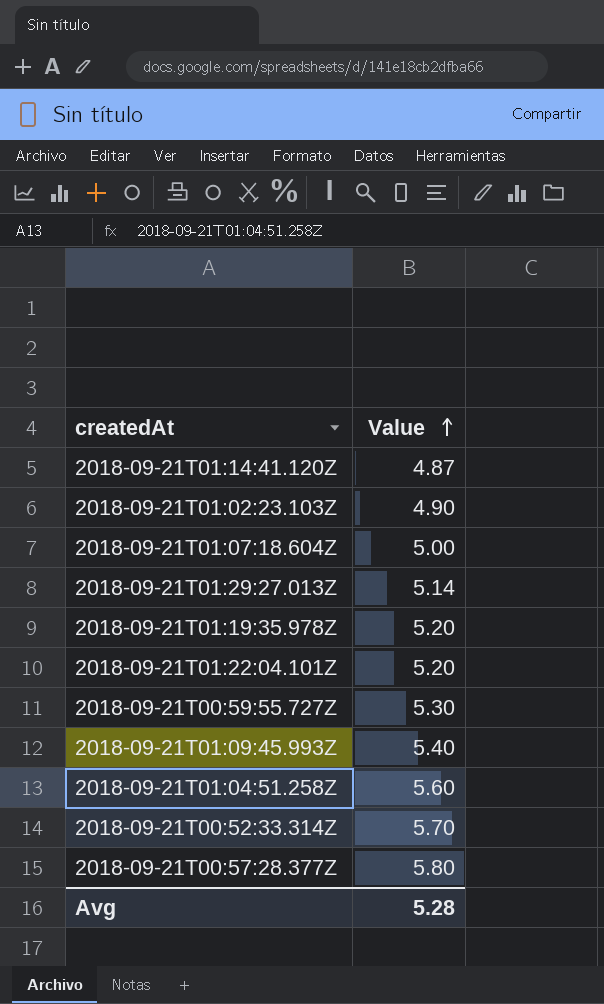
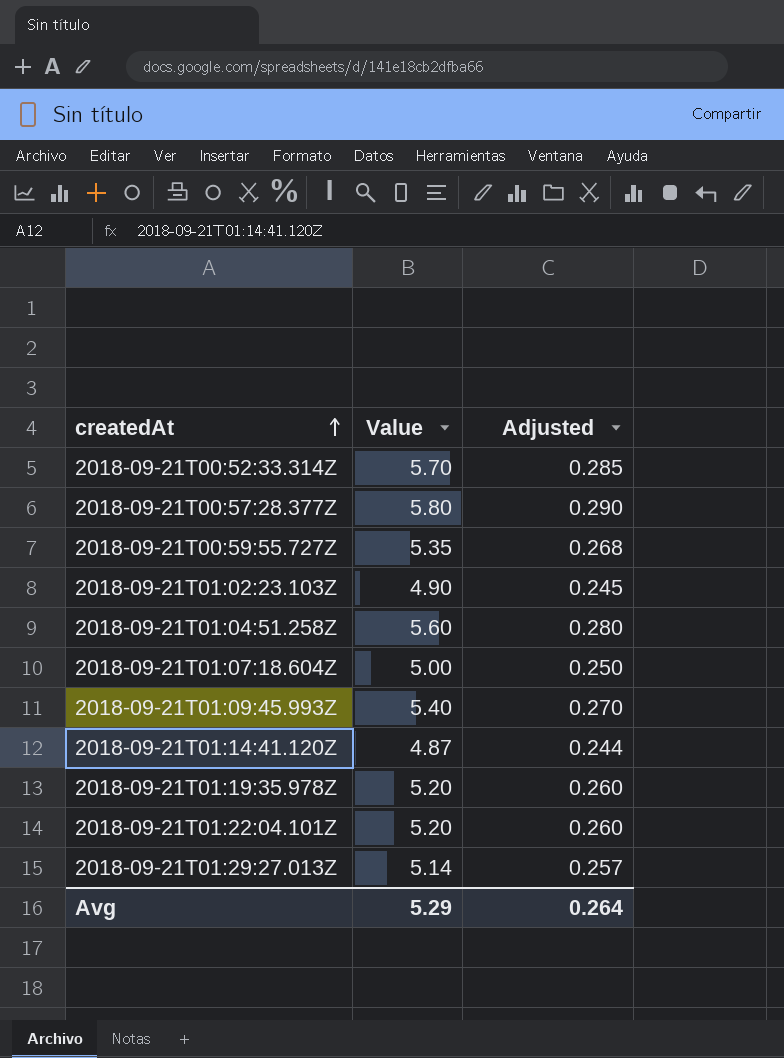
row order: Value ascending -> createdAt ascending
column Adjusted | formula: none -> [Value] * 0.05
2018-09-21T00:59:55.727Z | Value: 5.30 -> 5.35
Avg | Value: 5.28 -> 5.29

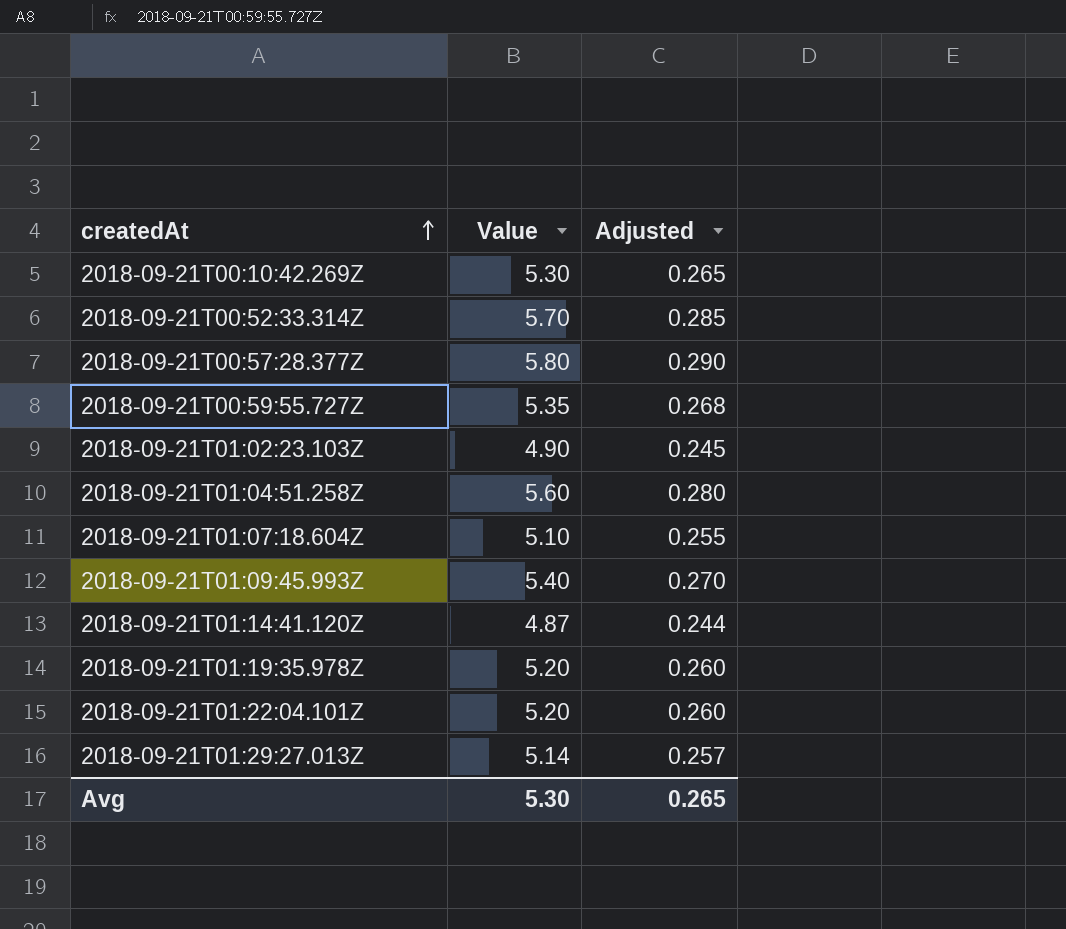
row 2018-09-21T00:10:42.269Z: none -> 5.30 | 0.265
2018-09-21T01:07:18.604Z | Value: 5.00 -> 5.10
2018-09-21T01:07:18.604Z | Adjusted: 0.250 -> 0.255
Avg | Value: 5.29 -> 5.30
Avg | Adjusted: 0.264 -> 0.265

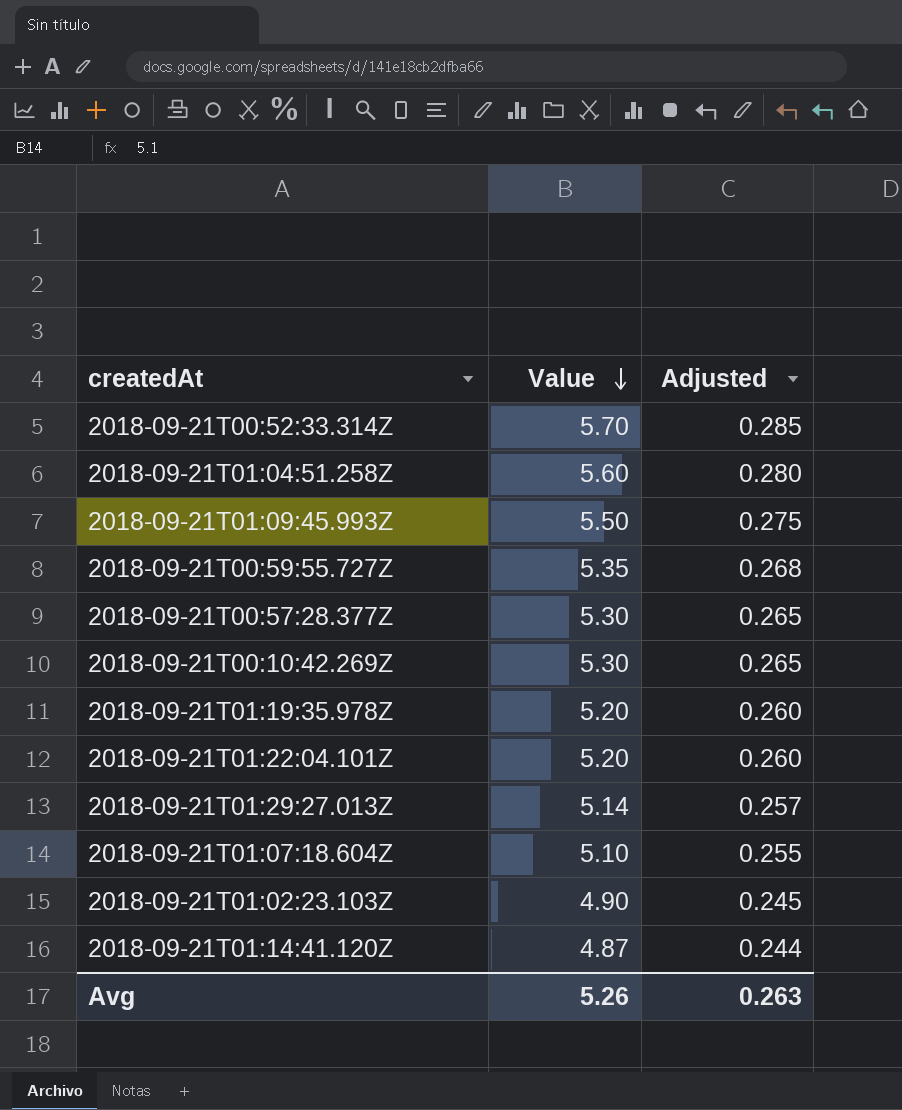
row order: createdAt ascending -> Value descending
2018-09-21T01:09:45.993Z | Value: 5.40 -> 5.50
2018-09-21T01:09:45.993Z | Adjusted: 0.270 -> 0.275
2018-09-21T00:57:28.377Z | Value: 5.80 -> 5.30
2018-09-21T00:57:28.377Z | Adjusted: 0.290 -> 0.265
Avg | Value: 5.30 -> 5.26
Avg | Adjusted: 0.265 -> 0.263

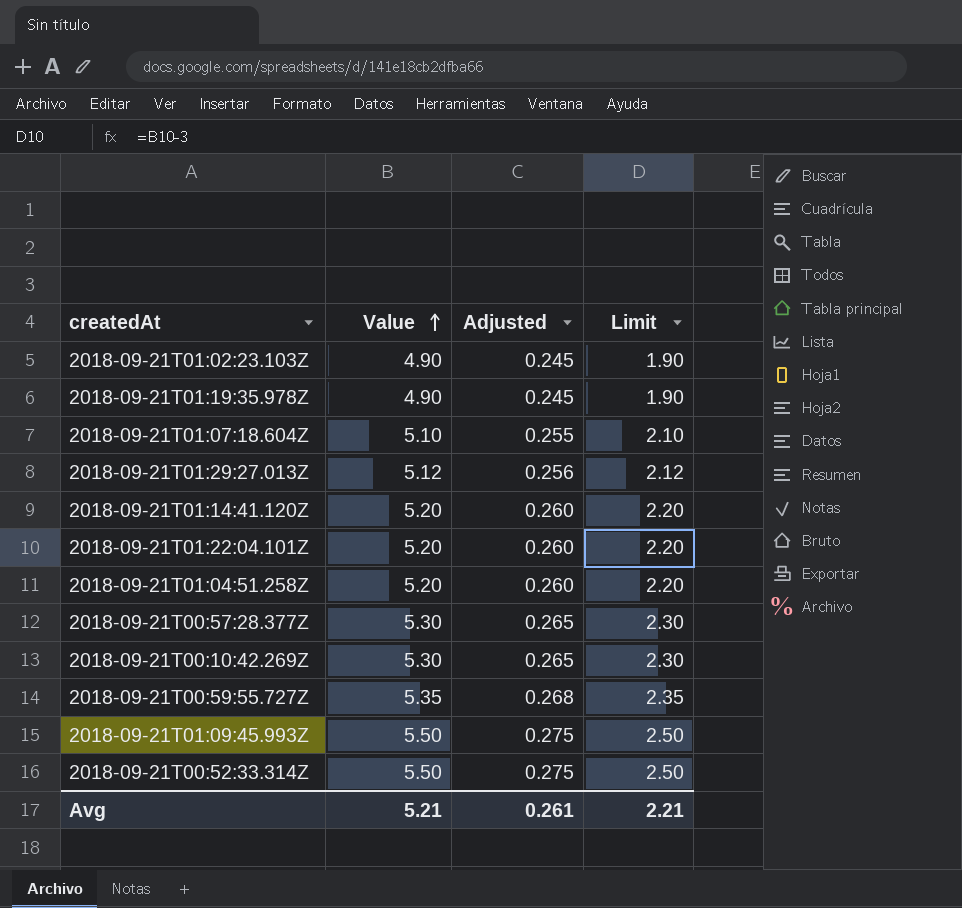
row order: Value descending -> Value ascending
column Limit | formula: none -> [Value] - 3
2018-09-21T01:19:35.978Z | Value: 5.20 -> 4.90
2018-09-21T01:19:35.978Z | Adjusted: 0.260 -> 0.245
2018-09-21T01:29:27.013Z | Value: 5.14 -> 5.12
2018-09-21T01:29:27.013Z | Adjusted: 0.257 -> 0.256
2018-09-21T01:14:41.120Z | Value: 4.87 -> 5.20
2018-09-21T01:14:41.120Z | Adjusted: 0.244 -> 0.260
2018-09-21T01:04:51.258Z | Value: 5.60 -> 5.20
2018-09-21T01:04:51.258Z | Adjusted: 0.280 -> 0.260
2018-09-21T00:52:33.314Z | Value: 5.70 -> 5.50
2018-09-21T00:52:33.314Z | Adjusted: 0.285 -> 0.275
Avg | Value: 5.26 -> 5.21
Avg | Adjusted: 0.263 -> 0.261

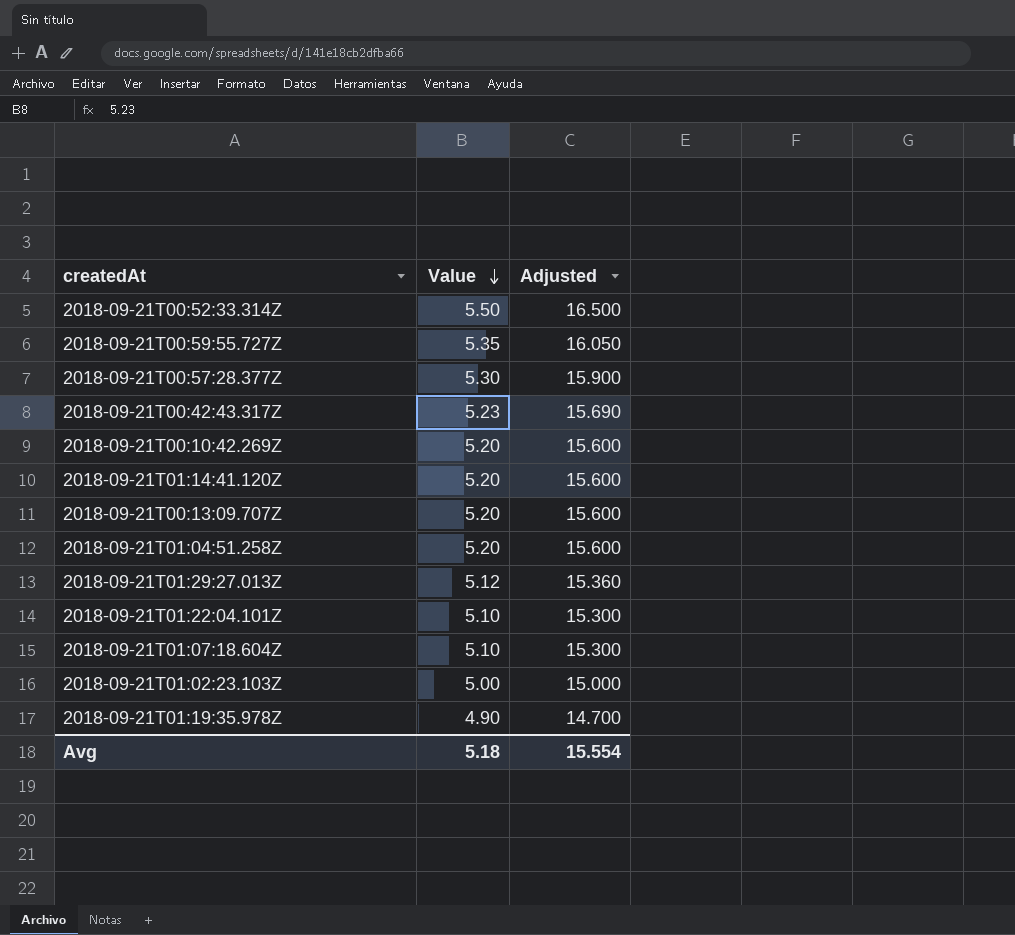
row order: Value ascending -> Value descending
column Limit | formula: [Value] - 3 -> none
column Adjusted | formula: [Value] * 0.05 -> [Value] * 3
row 2018-09-21T01:09:45.993Z: 5.50 | 0.275 | 2.50 -> none
row 2018-09-21T00:42:43.317Z: none -> 5.23 | 15.690
2018-09-21T00:10:42.269Z | Value: 5.30 -> 5.20
row 2018-09-21T00:13:09.707Z: none -> 5.20 | 15.600
2018-09-21T01:22:04.101Z | Value: 5.20 -> 5.10
2018-09-21T01:02:23.103Z | Value: 4.90 -> 5.00
Avg | Value: 5.21 -> 5.18
Avg | Adjusted: 0.261 -> 15.554

